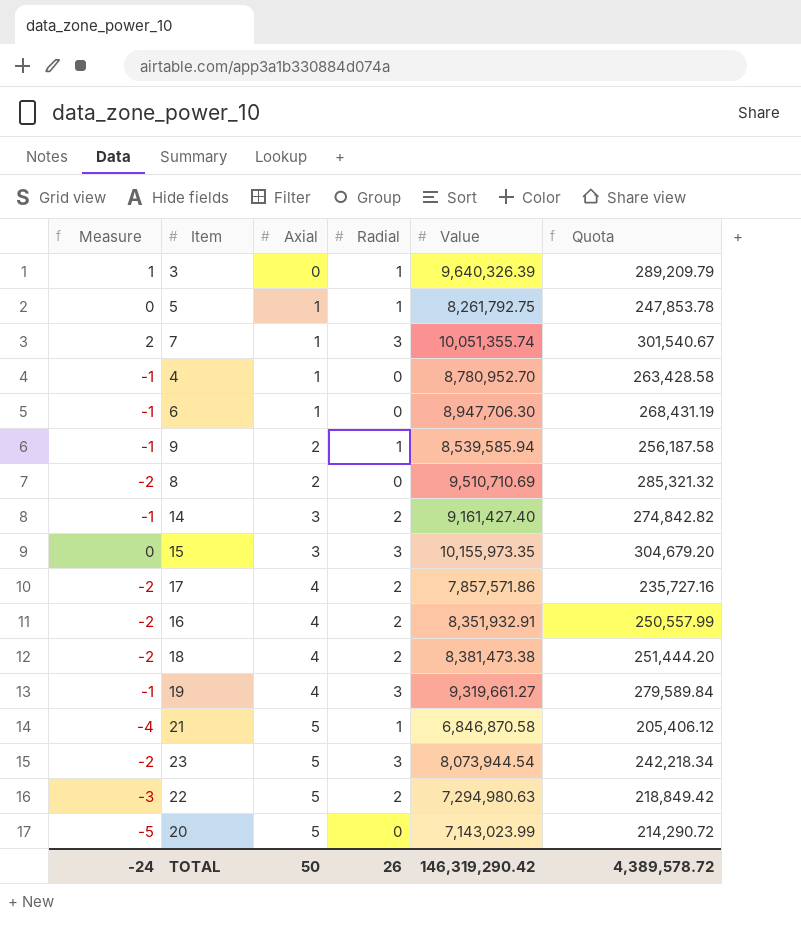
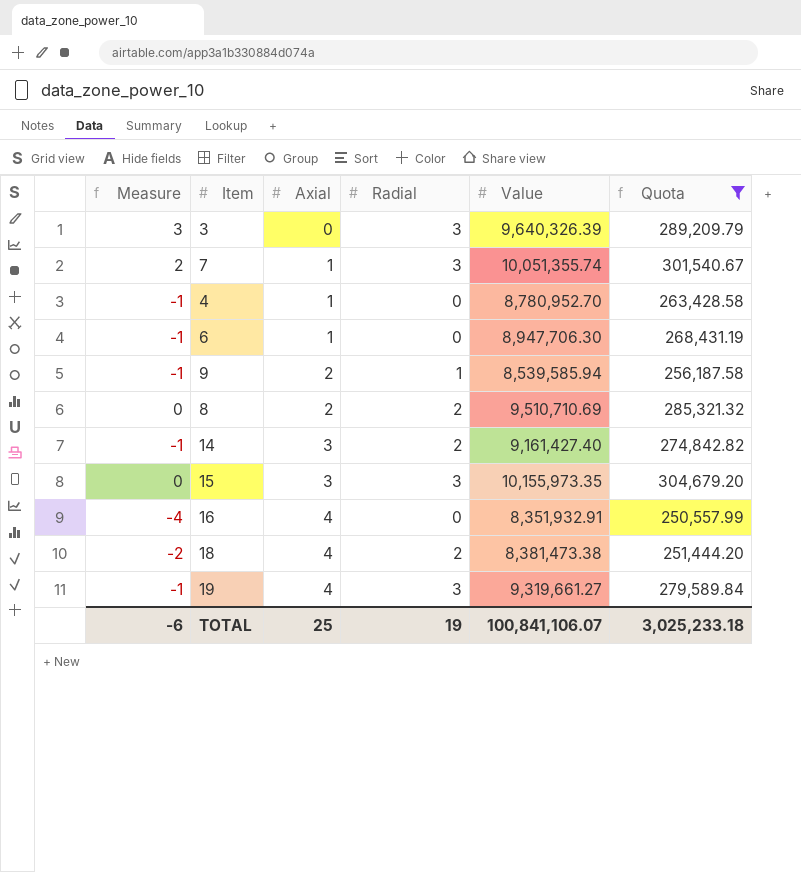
filter: none -> Quota >= 250,557.99
3 | Measure: 1 -> 3
3 | Radial: 1 -> 3
8 | Measure: -2 -> 0
8 | Radial: 0 -> 2
16 | Measure: -2 -> -4
16 | Radial: 2 -> 0
TOTAL | Measure: -24 -> -6
TOTAL | Axial: 50 -> 25
TOTAL | Radial: 26 -> 19
TOTAL | Value: 146,319,290.42 -> 100,841,106.07
TOTAL | Quota: 4,389,578.72 -> 3,025,233.18

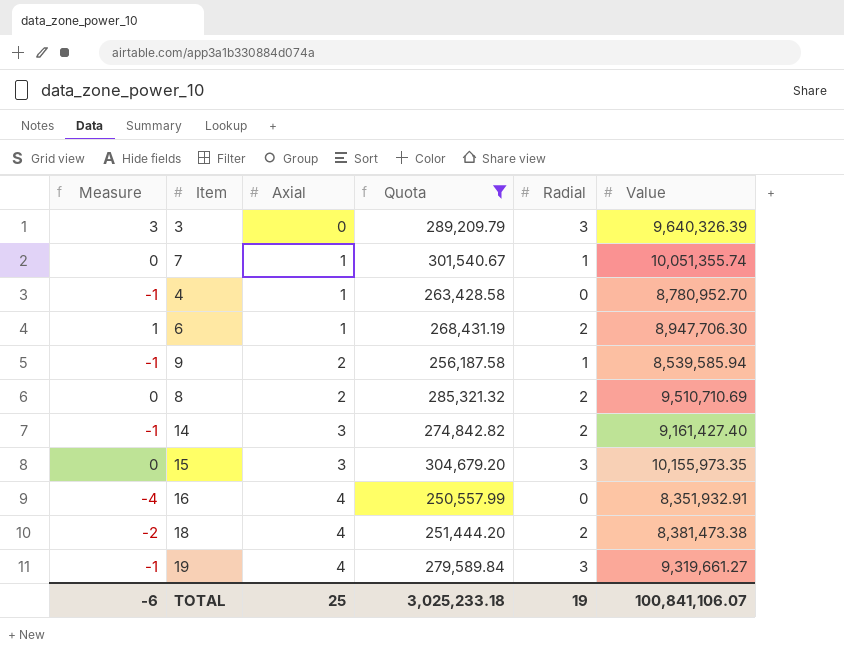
column Quota | position: 6 -> 4
7 | Measure: 2 -> 0
7 | Radial: 3 -> 1
6 | Measure: -1 -> 1
6 | Radial: 0 -> 2

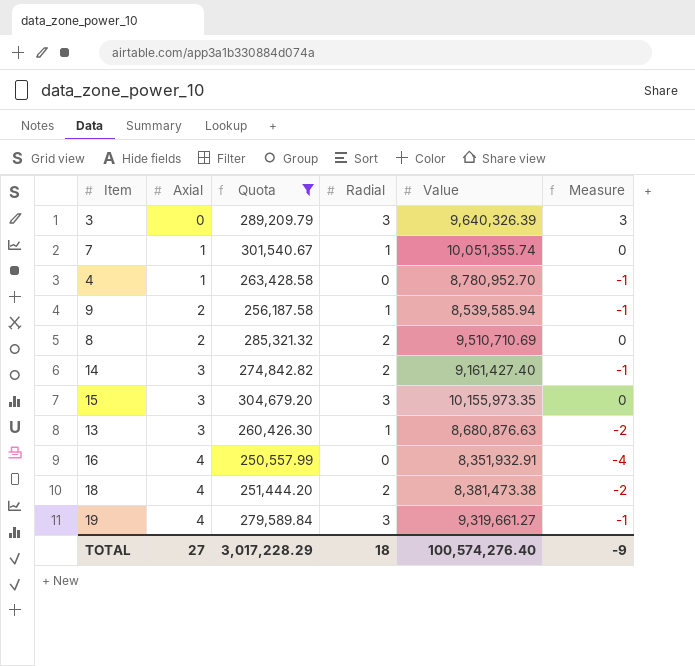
column Measure | position: 1 -> 6
row 6: 1 | 1 | 268,431.19 | 2 | 8,947,706.30 -> none
row 13: none -> 3 | 260,426.30 | 1 | 8,680,876.63 | -2
TOTAL | Axial: 25 -> 27
TOTAL | Quota: 3,025,233.18 -> 3,017,228.29
TOTAL | Radial: 19 -> 18
TOTAL | Value: 100,841,106.07 -> 100,574,276.40
TOTAL | Measure: -6 -> -9

